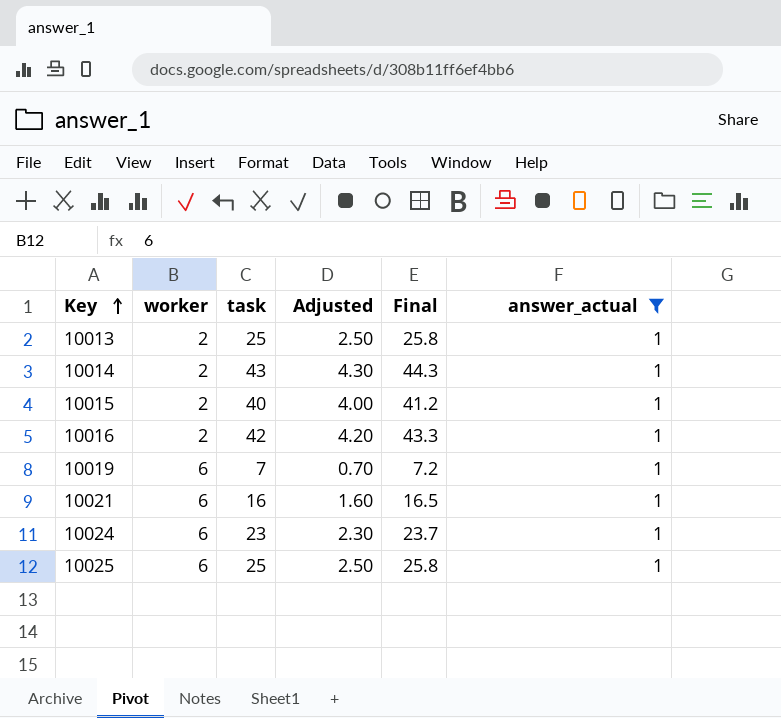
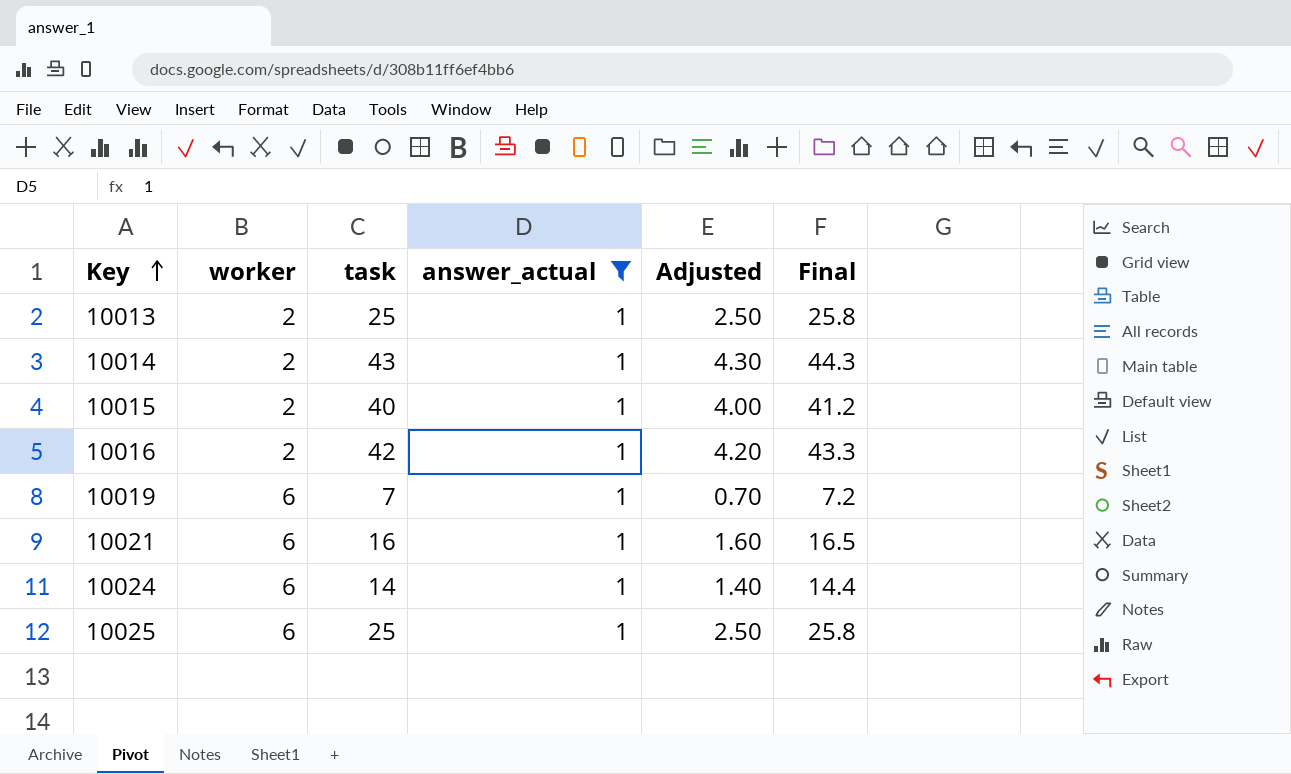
column answer_actual | position: 6 -> 4
10024 | task: 23 -> 14
10024 | Adjusted: 2.30 -> 1.40
10024 | Final: 23.7 -> 14.4

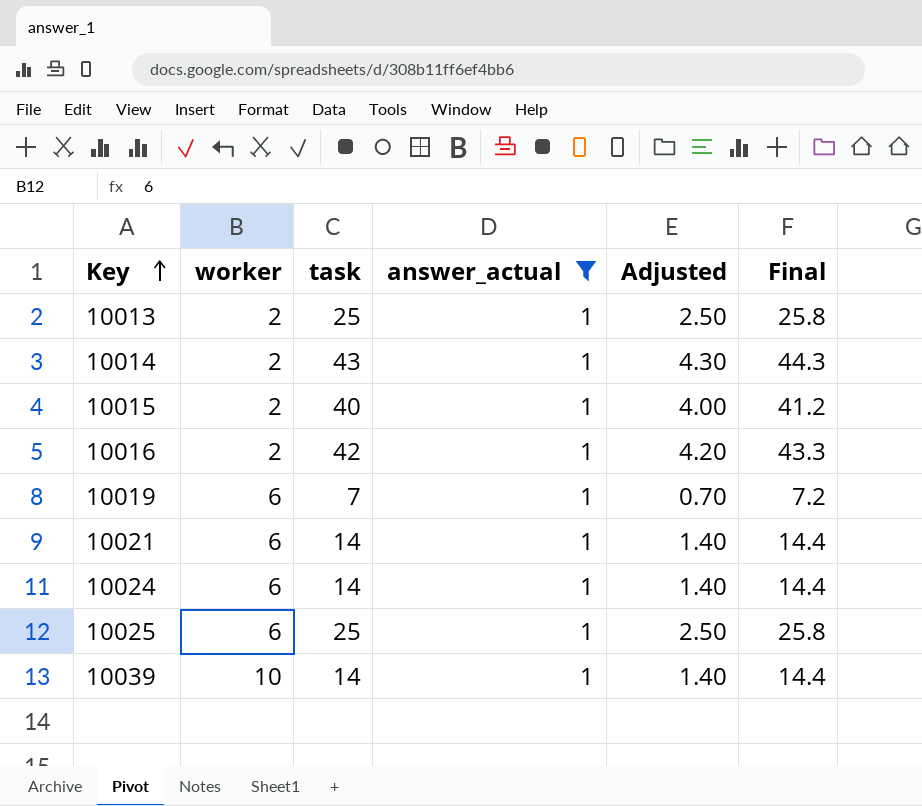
10021 | task: 16 -> 14
10021 | Adjusted: 1.60 -> 1.40
10021 | Final: 16.5 -> 14.4
row 10039: none -> 10 | 14 | 1 | 1.40 | 14.4

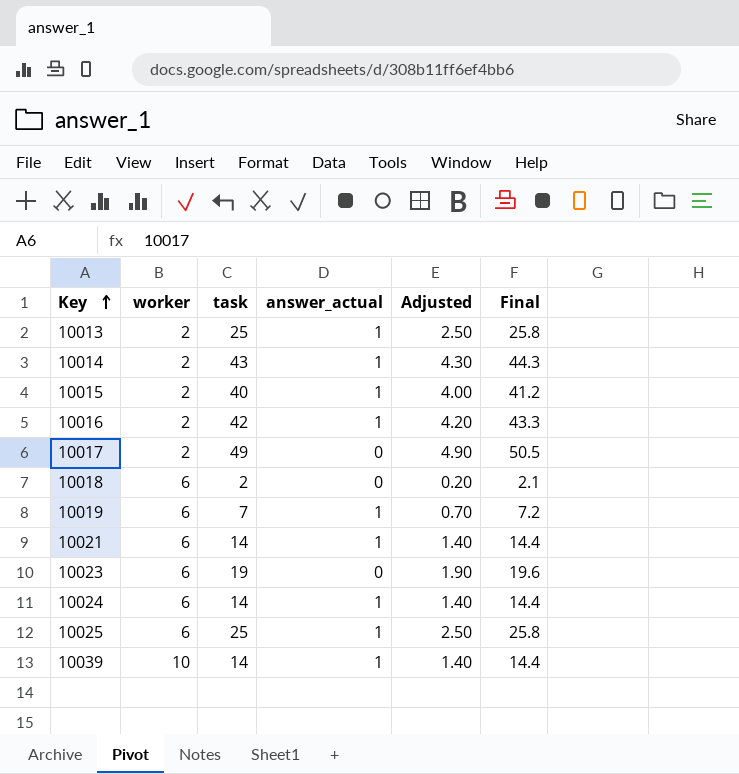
filter: answer_actual = 1 -> none

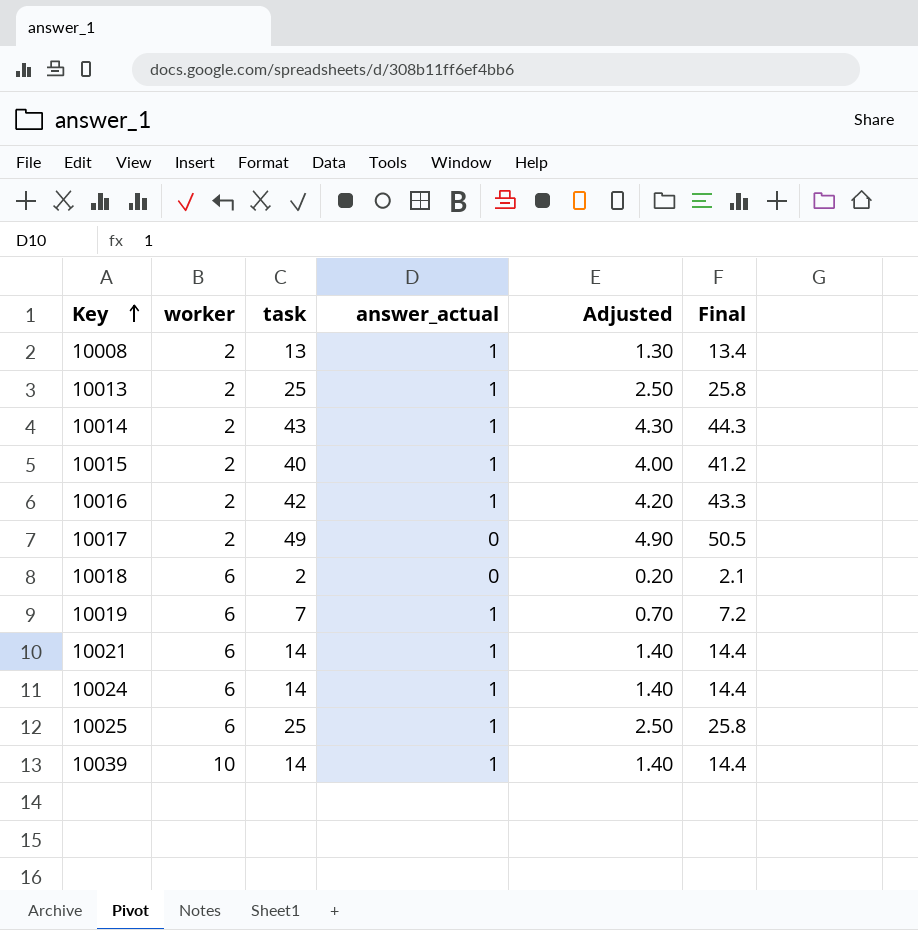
row 10023: 6 | 19 | 0 | 1.90 | 19.6 -> none
row 10008: none -> 2 | 13 | 1 | 1.30 | 13.4

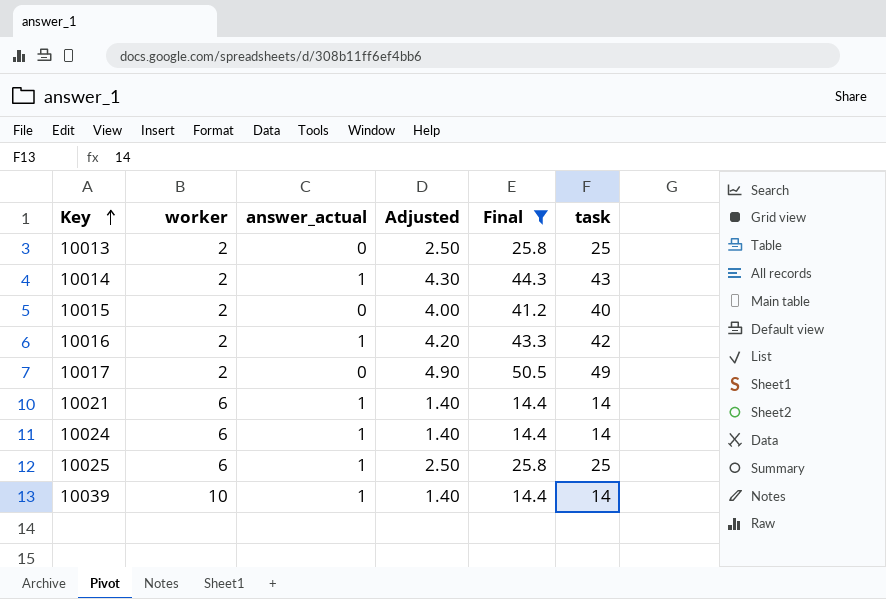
filter: none -> Final >= 14.4
column task | position: 3 -> 6
10013 | answer_actual: 1 -> 0
10015 | answer_actual: 1 -> 0

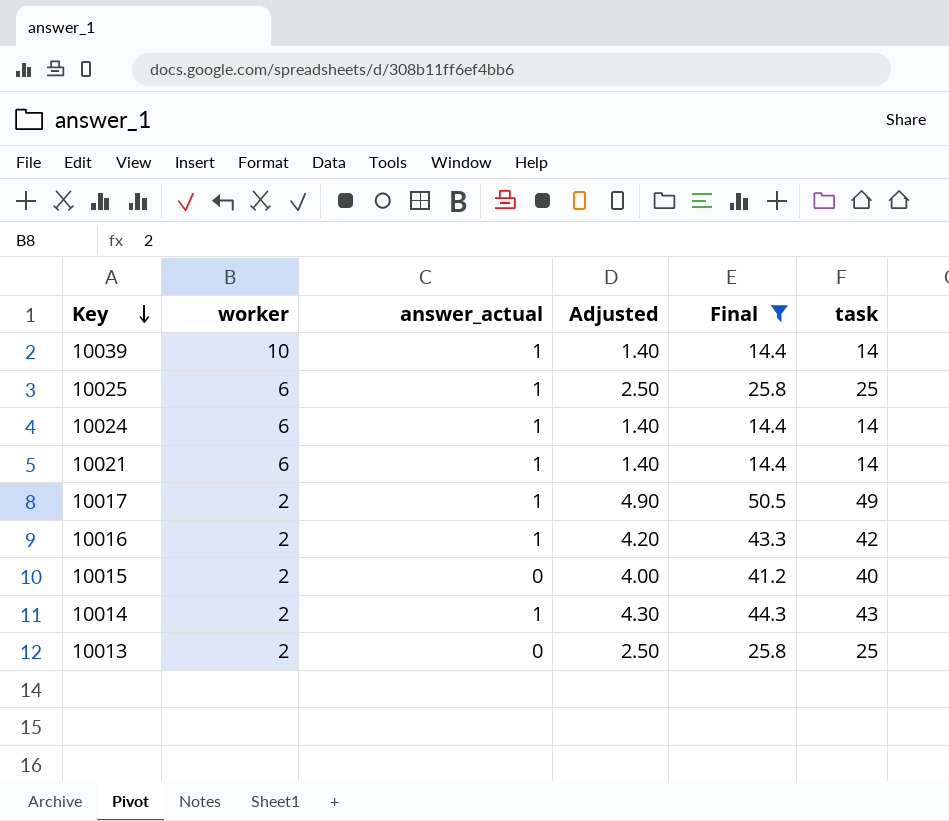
row order: Key ascending -> Key descending
10017 | answer_actual: 0 -> 1

